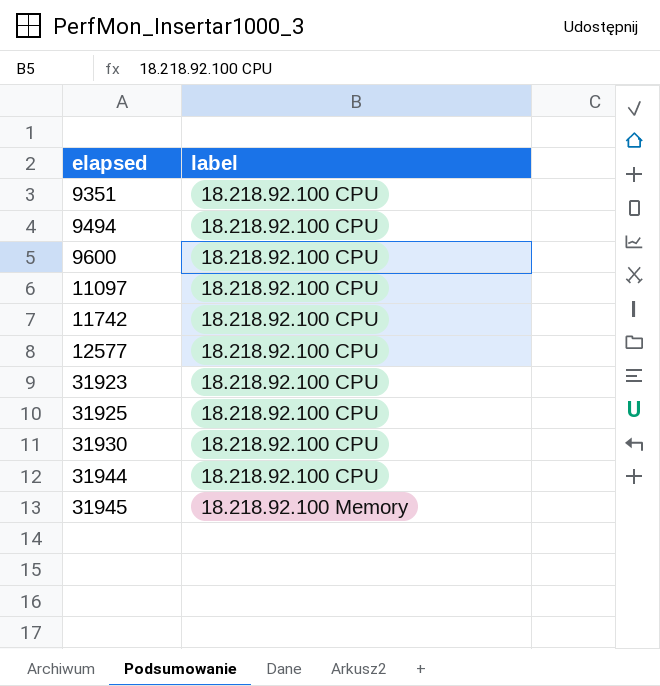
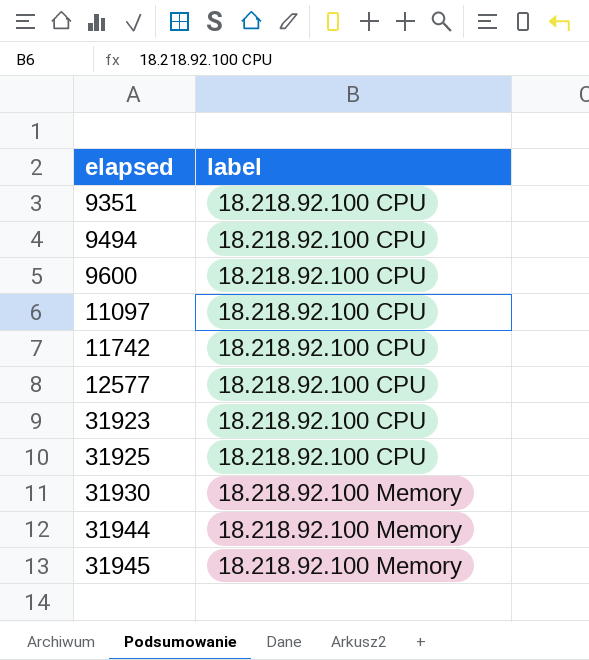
31930 | label: 18.218.92.100 CPU -> 18.218.92.100 Memory
31944 | label: 18.218.92.100 CPU -> 18.218.92.100 Memory

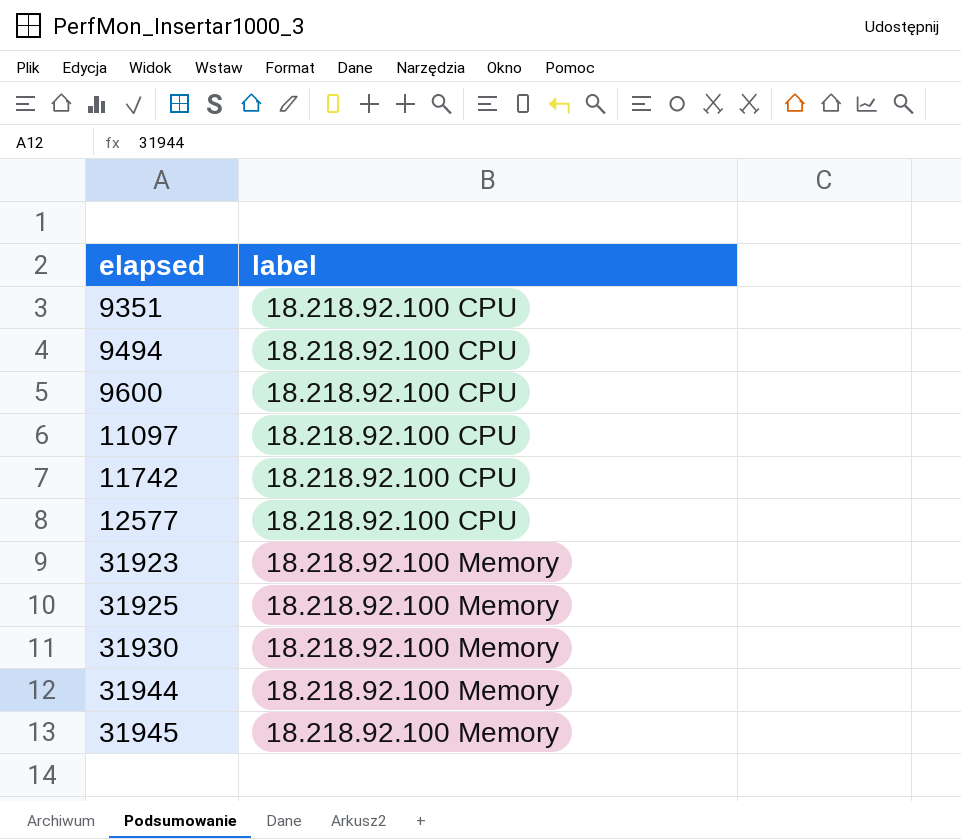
31923 | label: 18.218.92.100 CPU -> 18.218.92.100 Memory
31925 | label: 18.218.92.100 CPU -> 18.218.92.100 Memory

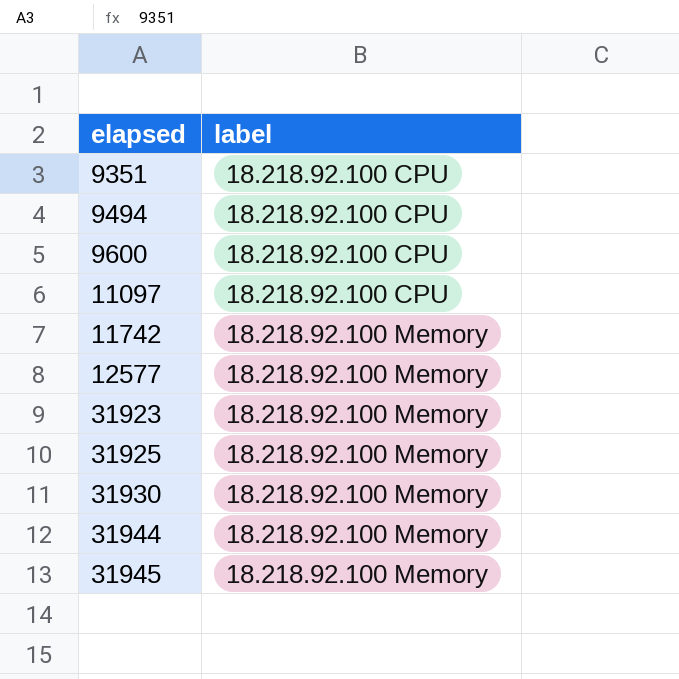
11742 | label: 18.218.92.100 CPU -> 18.218.92.100 Memory
12577 | label: 18.218.92.100 CPU -> 18.218.92.100 Memory

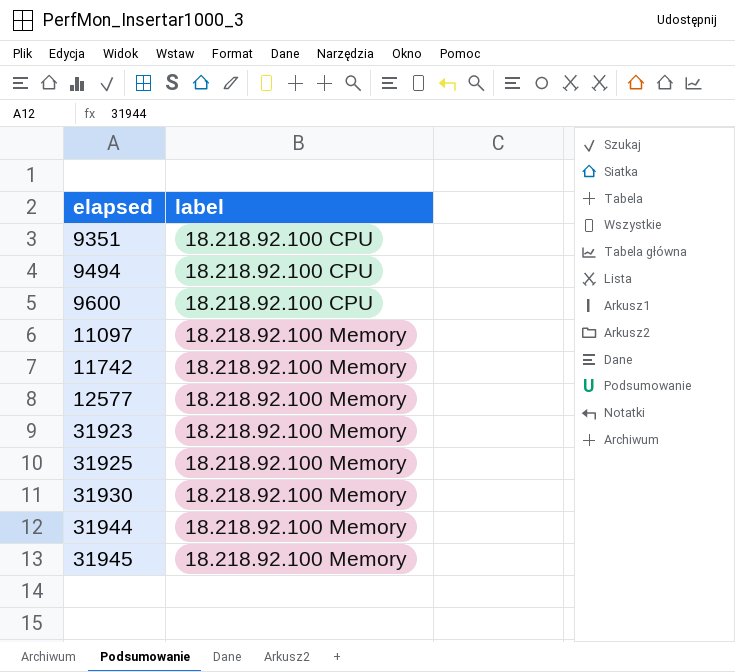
11097 | label: 18.218.92.100 CPU -> 18.218.92.100 Memory

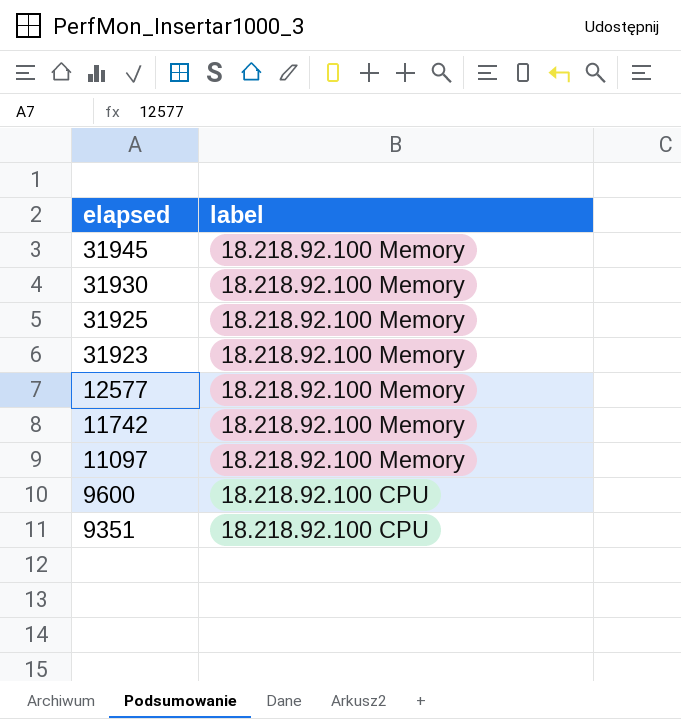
row order: elapsed ascending -> elapsed descending
row 9494: 18.218.92.100 CPU -> none
row 31944: 18.218.92.100 Memory -> none

